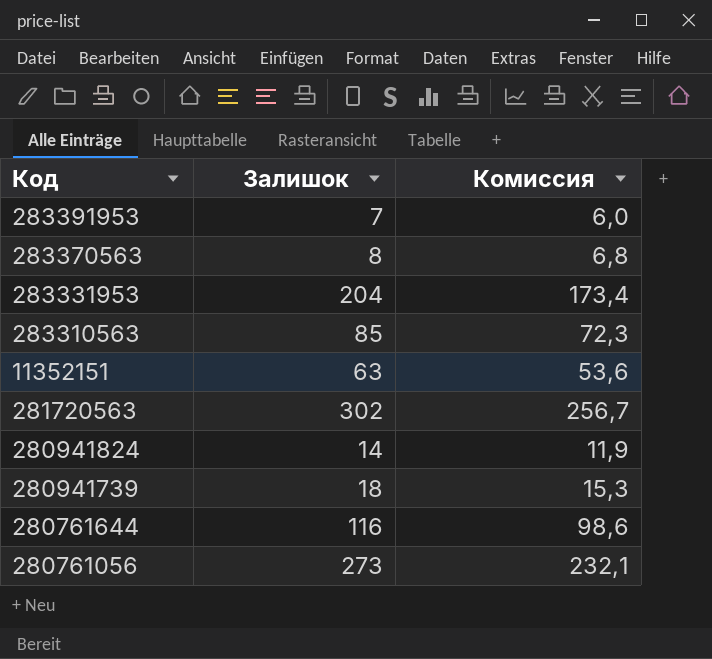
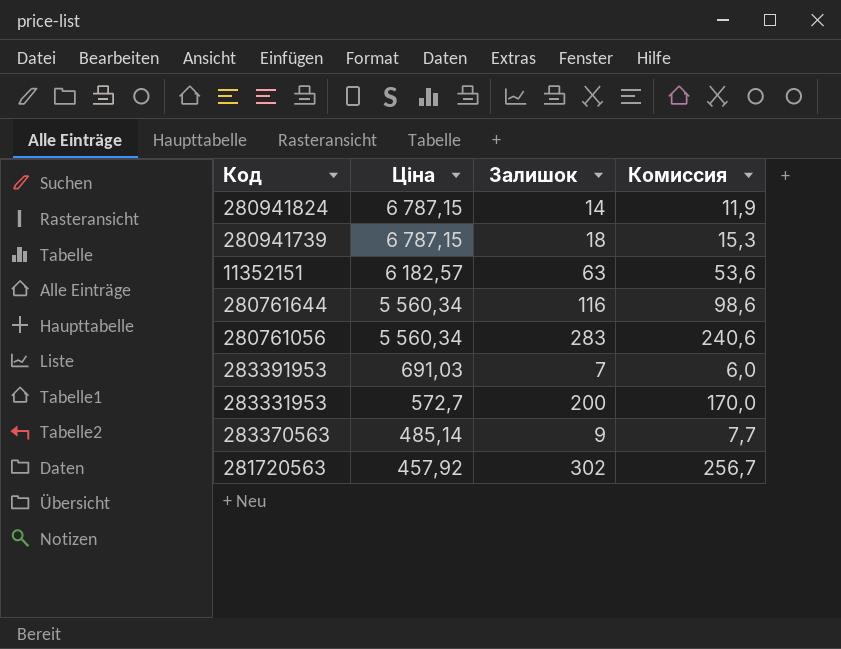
row order: none -> Ціна descending
column Ціна | position: none -> 2
row 283310563: 85 | 72,3 -> none
280761056 | Залишок: 273 -> 283
280761056 | Комиссия: 232,1 -> 240,6
283331953 | Залишок: 204 -> 200
283331953 | Комиссия: 173,4 -> 170,0
283370563 | Залишок: 8 -> 9
283370563 | Комиссия: 6,8 -> 7,7

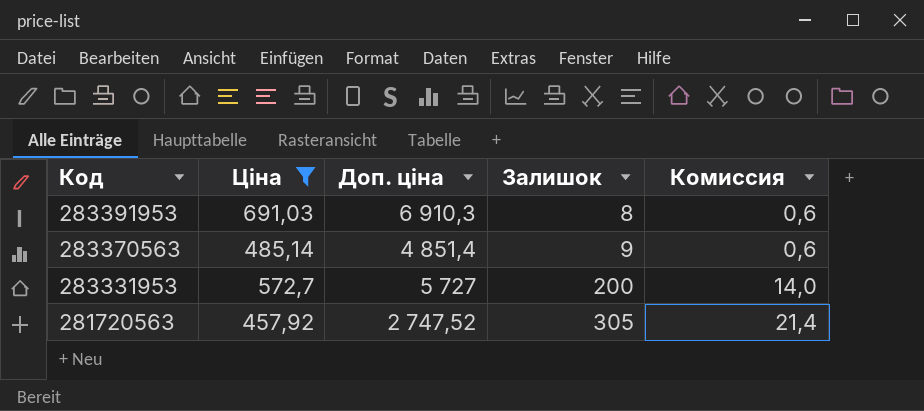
filter: none -> Ціна <= 691,03
row order: Ціна descending -> Код descending
column Доп. ціна | position: none -> 3
column Комиссия | formula: [Залишок] * 0,85 -> [Залишок] * 0,07
283391953 | Залишок: 7 -> 8
281720563 | Залишок: 302 -> 305

